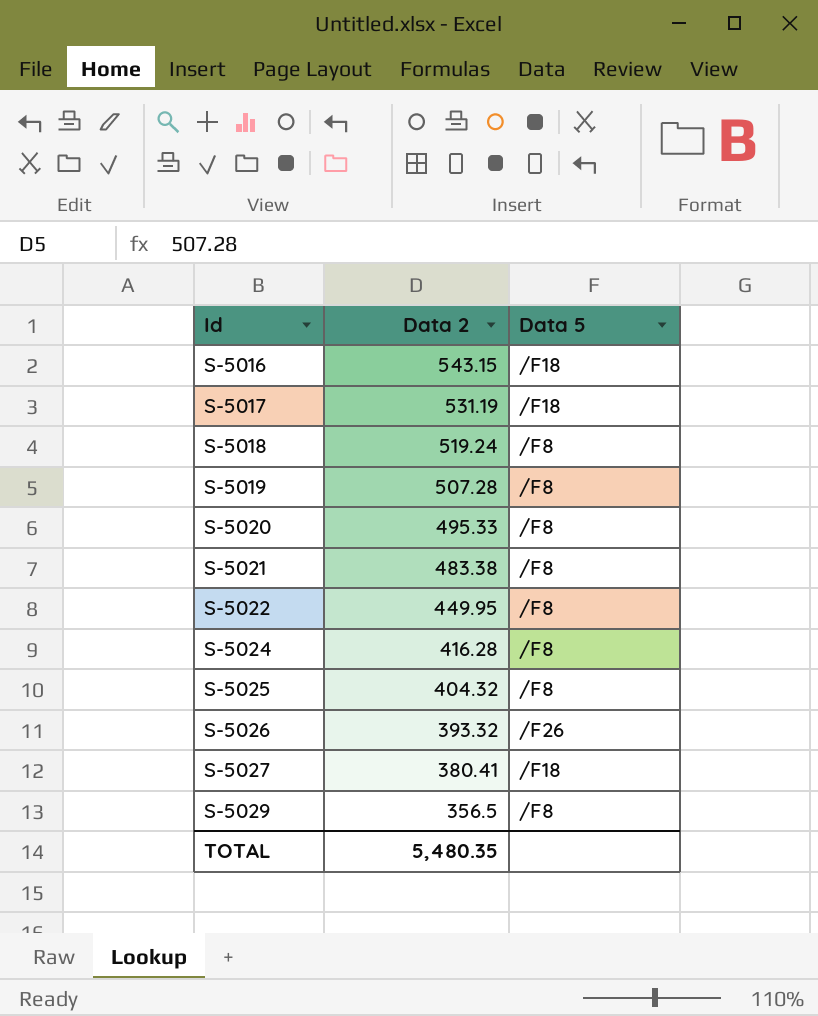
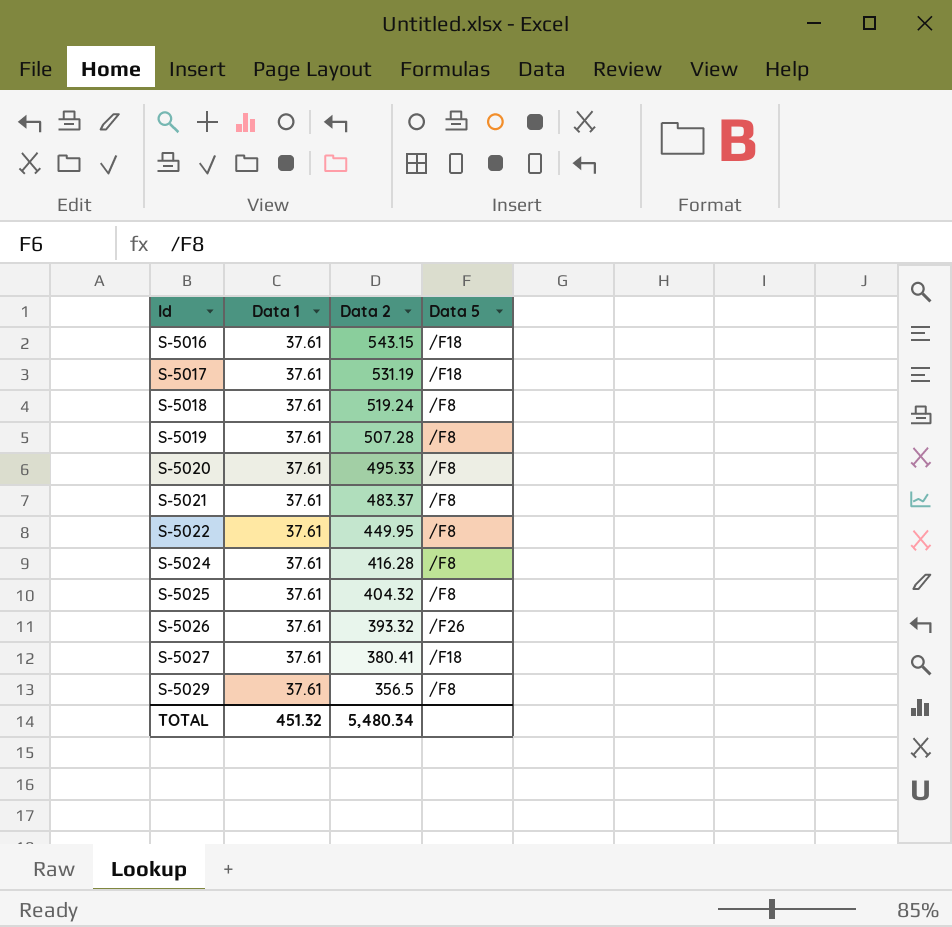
column Data 1 | position: none -> 2
S-5021 | Data 2: 483.38 -> 483.37
TOTAL | Data 2: 5,480.35 -> 5,480.34

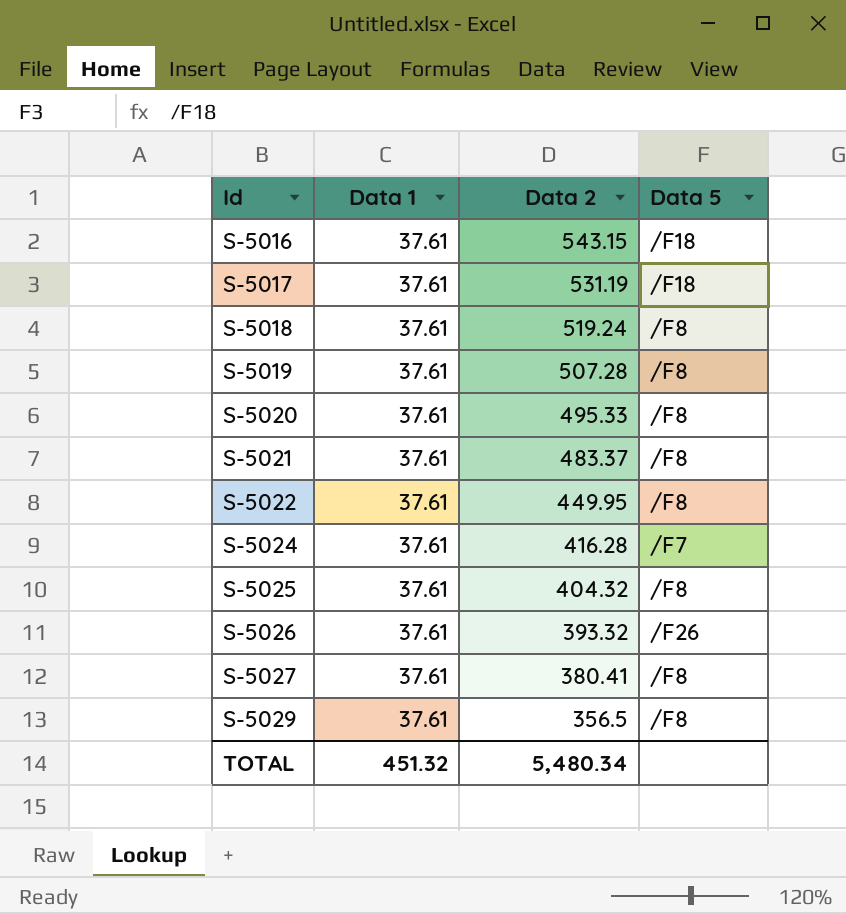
S-5024 | Data 5: /F8 -> /F7
S-5027 | Data 5: /F18 -> /F8

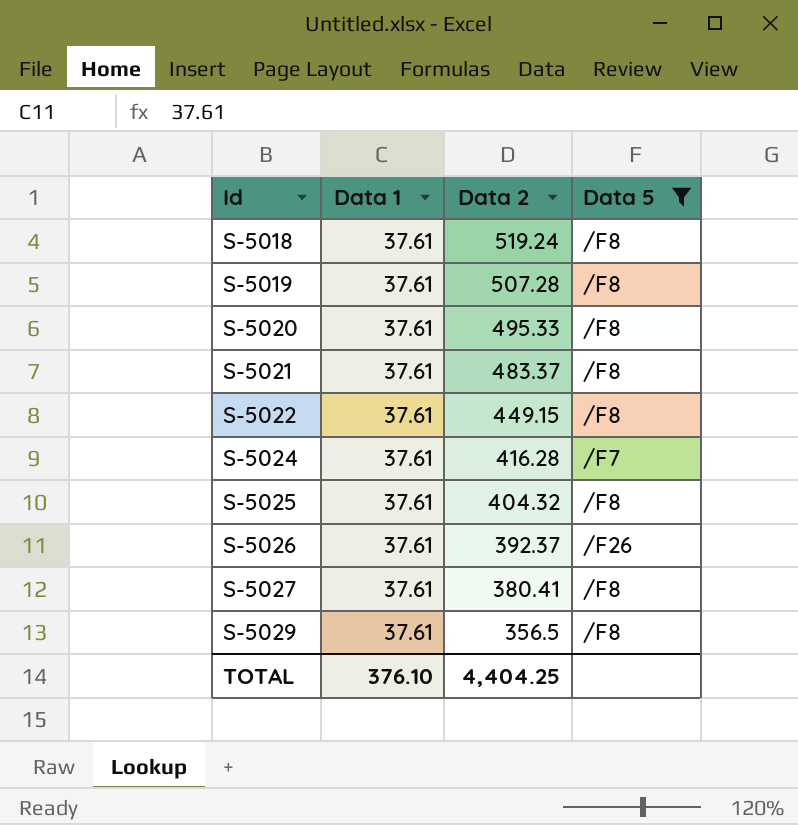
filter: none -> Data 5 != /F18
S-5022 | Data 2: 449.95 -> 449.15
S-5026 | Data 2: 393.32 -> 392.37
TOTAL | Data 1: 451.32 -> 376.10
TOTAL | Data 2: 5,480.34 -> 4,404.25

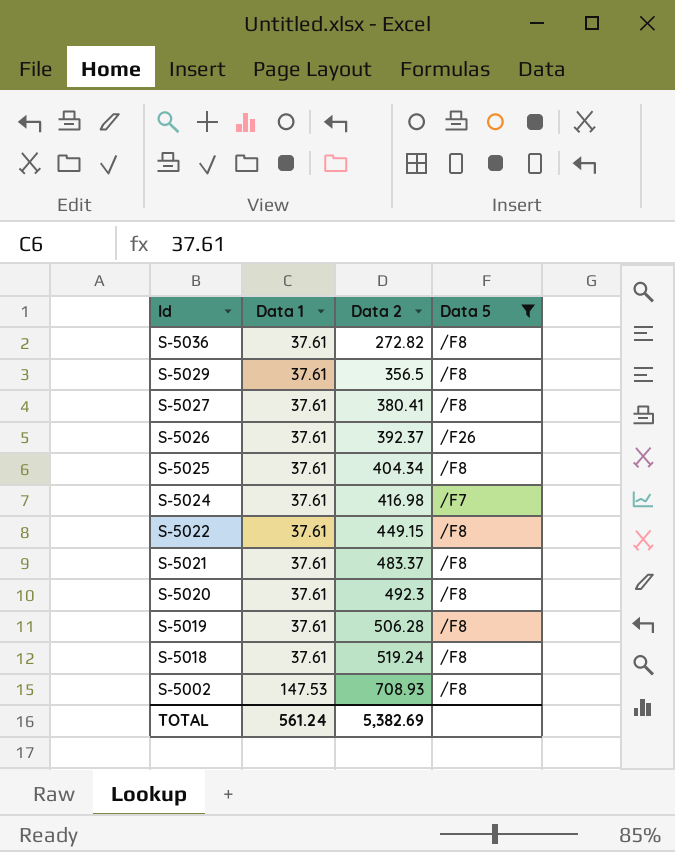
row order: Id ascending -> Id descending
row S-5036: none -> 37.61 | 272.82 | /F8
S-5025 | Data 2: 404.32 -> 404.34
S-5024 | Data 2: 416.28 -> 416.98
S-5020 | Data 2: 495.33 -> 492.3
S-5019 | Data 2: 507.28 -> 506.28
row S-5002: none -> 147.53 | 708.93 | /F8
TOTAL | Data 1: 376.10 -> 561.24
TOTAL | Data 2: 4,404.25 -> 5,382.69

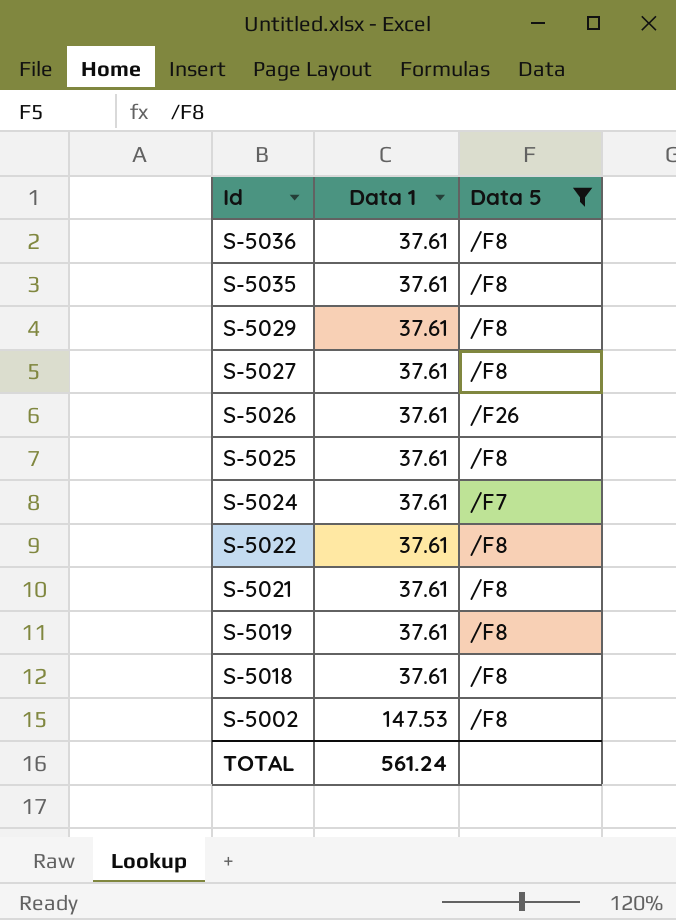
column Data 2 | position: 3 -> none
row S-5020: 37.61 | 492.3 | /F8 -> none
row S-5035: none -> 37.61 | /F8

